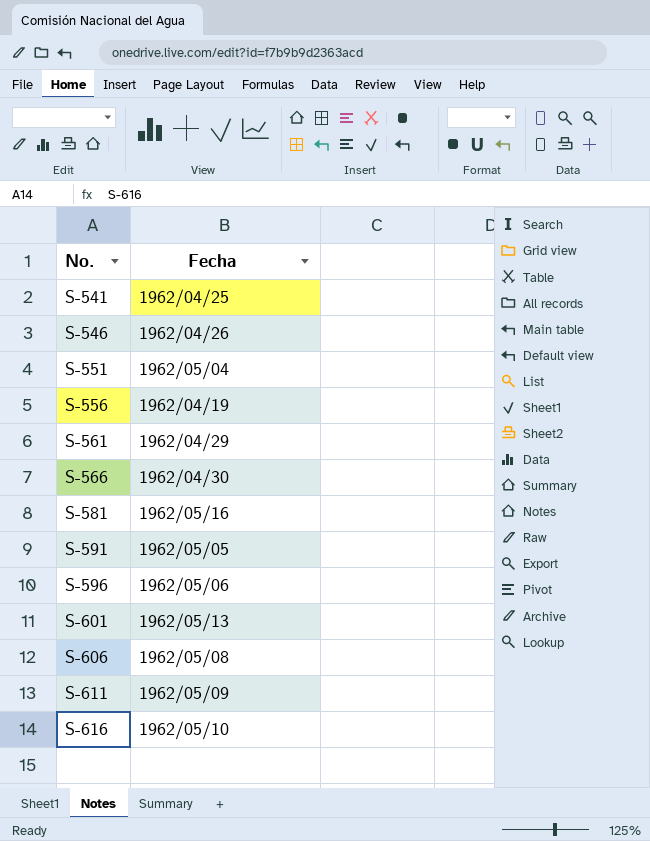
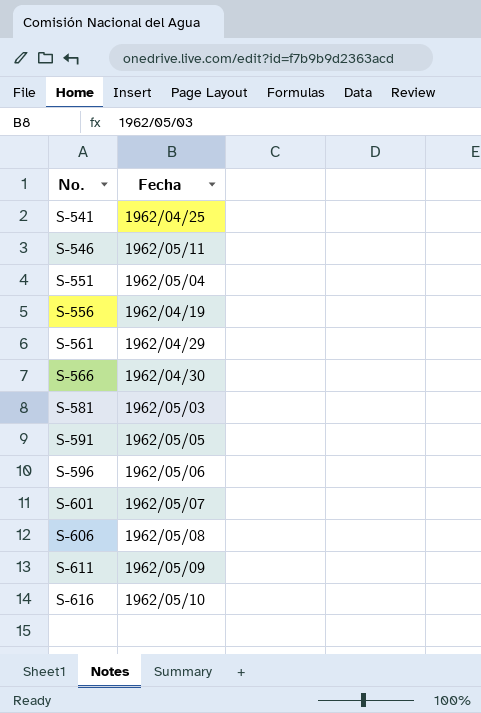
S-546 | Fecha: 1962/04/26 -> 1962/05/11
S-581 | Fecha: 1962/05/16 -> 1962/05/03
S-601 | Fecha: 1962/05/13 -> 1962/05/07

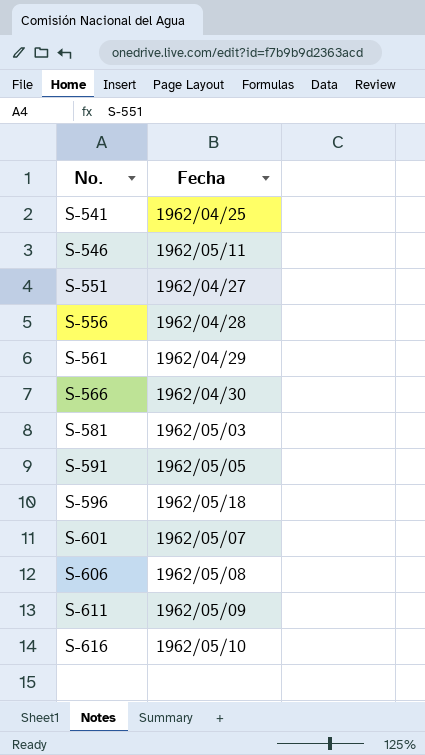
S-551 | Fecha: 1962/05/04 -> 1962/04/27
S-556 | Fecha: 1962/04/19 -> 1962/04/28
S-596 | Fecha: 1962/05/06 -> 1962/05/18

